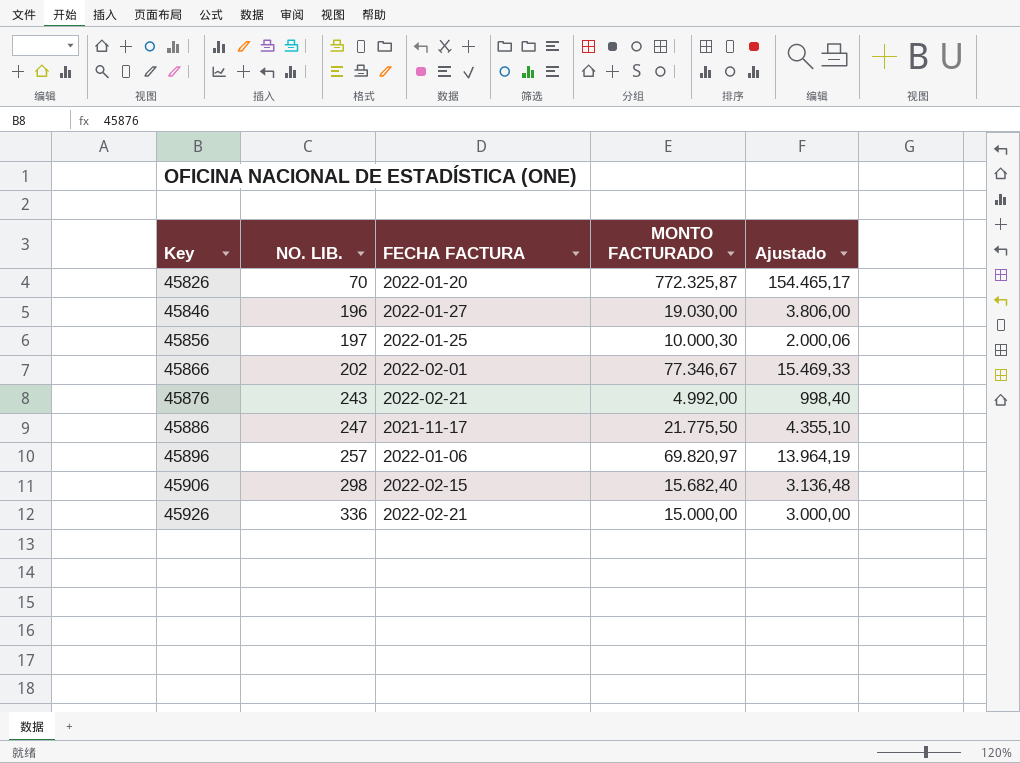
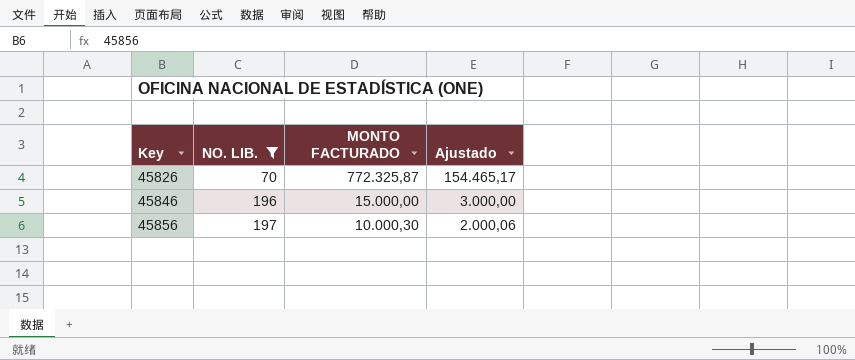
filter: none -> NO. LIB. <= 197
column FECHA FACTURA | position: 3 -> none
45846 | MONTO FACTURADO: 19.030,00 -> 15.000,00
45846 | Ajustado: 3.806,00 -> 3.000,00

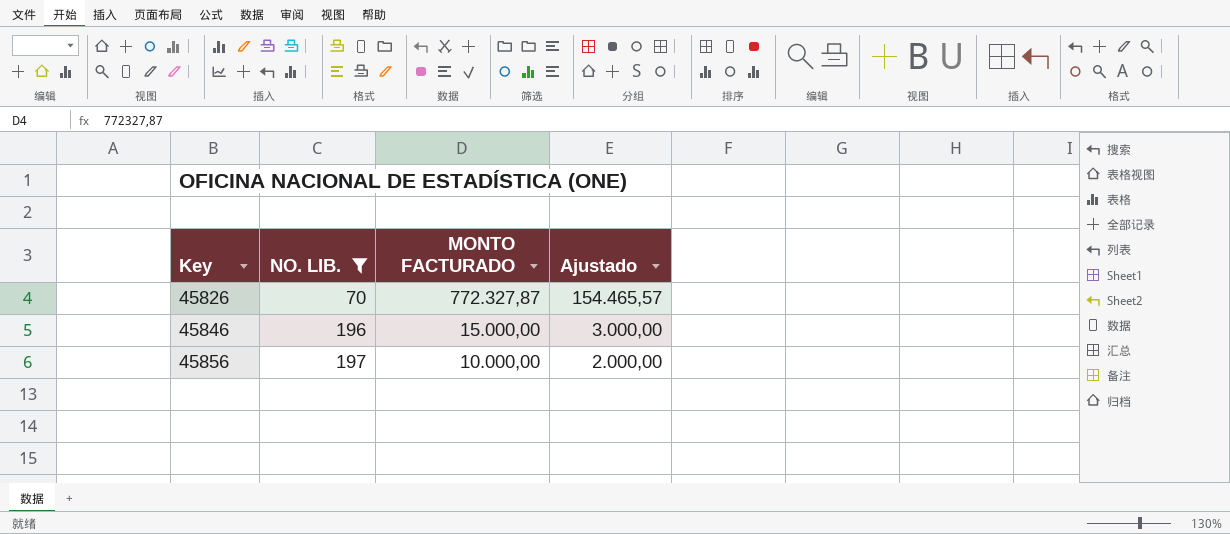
45826 | MONTO FACTURADO: 772.325,87 -> 772.327,87
45826 | Ajustado: 154.465,17 -> 154.465,57
45856 | MONTO FACTURADO: 10.000,30 -> 10.000,00
45856 | Ajustado: 2.000,06 -> 2.000,00

